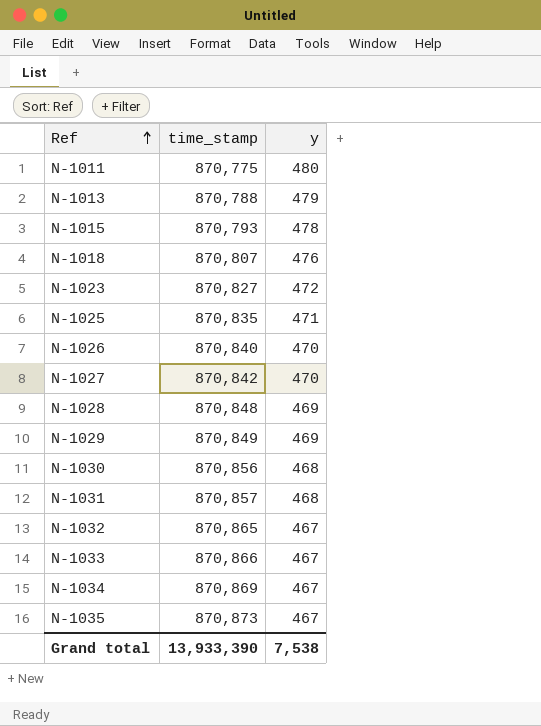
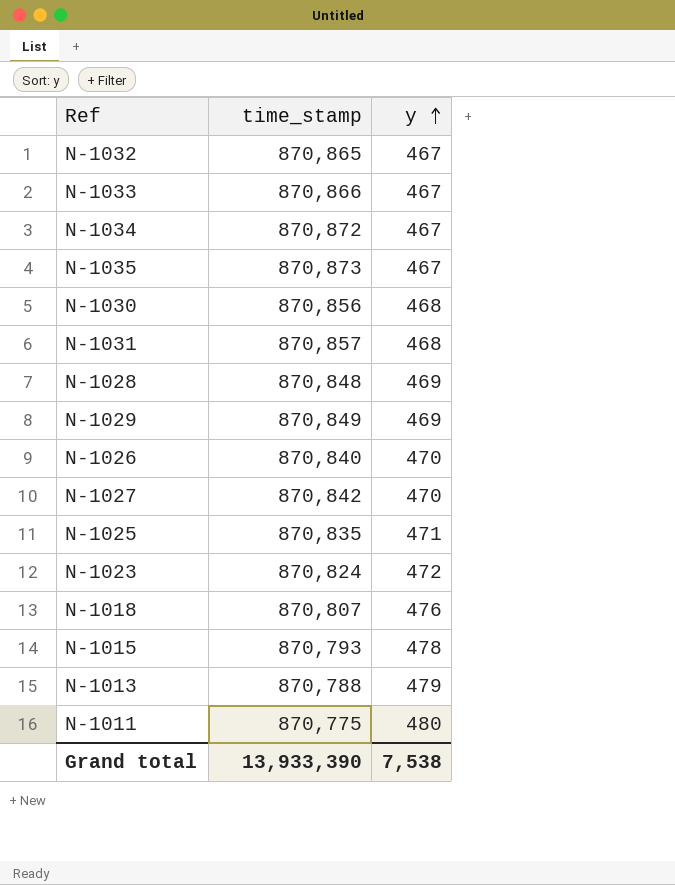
row order: Ref ascending -> y ascending
N-1034 | time_stamp: 870,869 -> 870,872
N-1023 | time_stamp: 870,827 -> 870,824

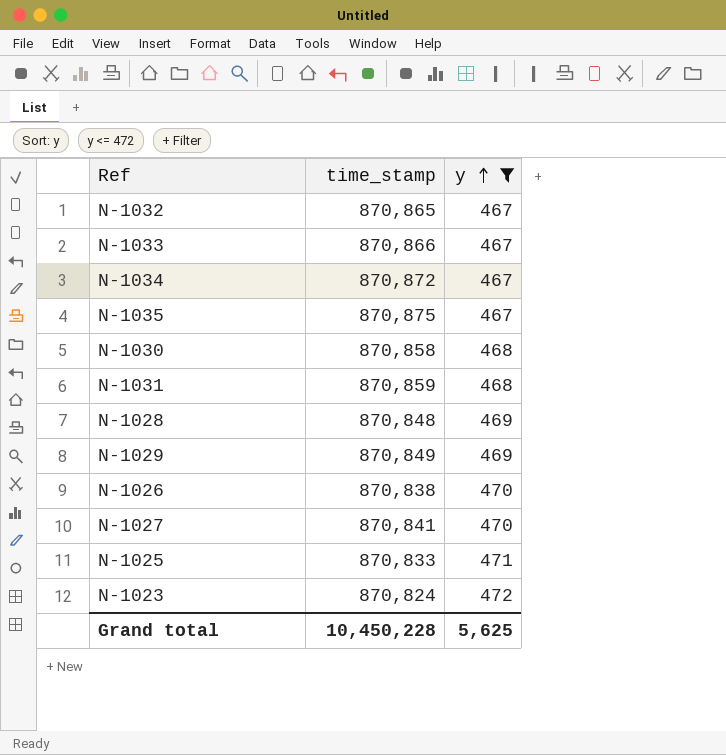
filter: none -> y <= 472
N-1035 | time_stamp: 870,873 -> 870,875
N-1030 | time_stamp: 870,856 -> 870,858
N-1031 | time_stamp: 870,857 -> 870,859
N-1026 | time_stamp: 870,840 -> 870,838
N-1027 | time_stamp: 870,842 -> 870,841
N-1025 | time_stamp: 870,835 -> 870,833
Grand total | time_stamp: 13,933,390 -> 10,450,228
Grand total | y: 7,538 -> 5,625

